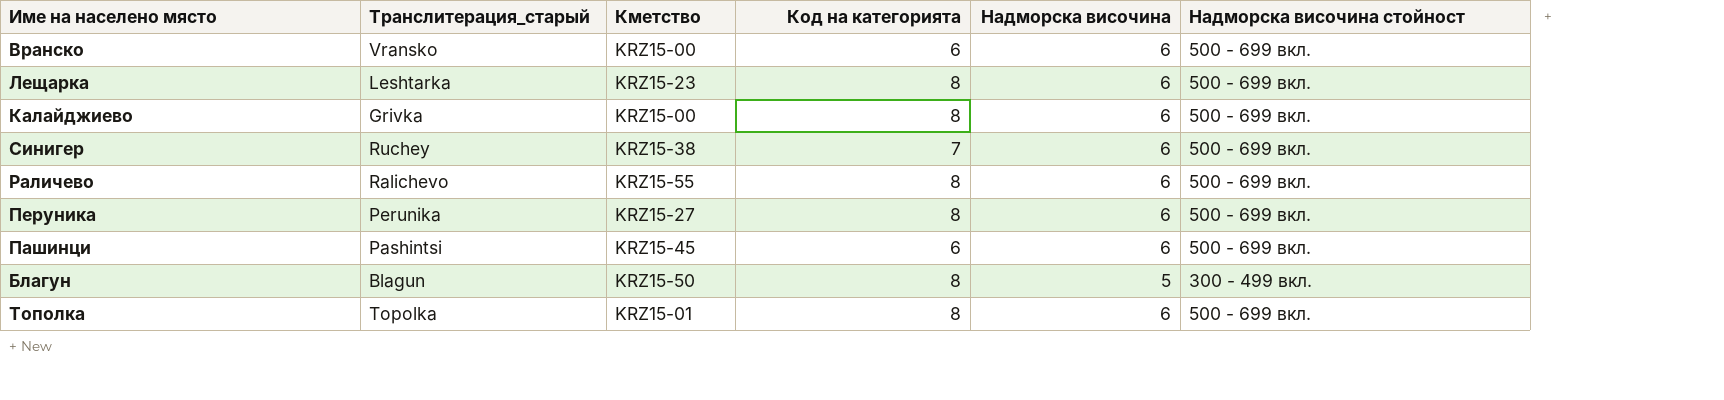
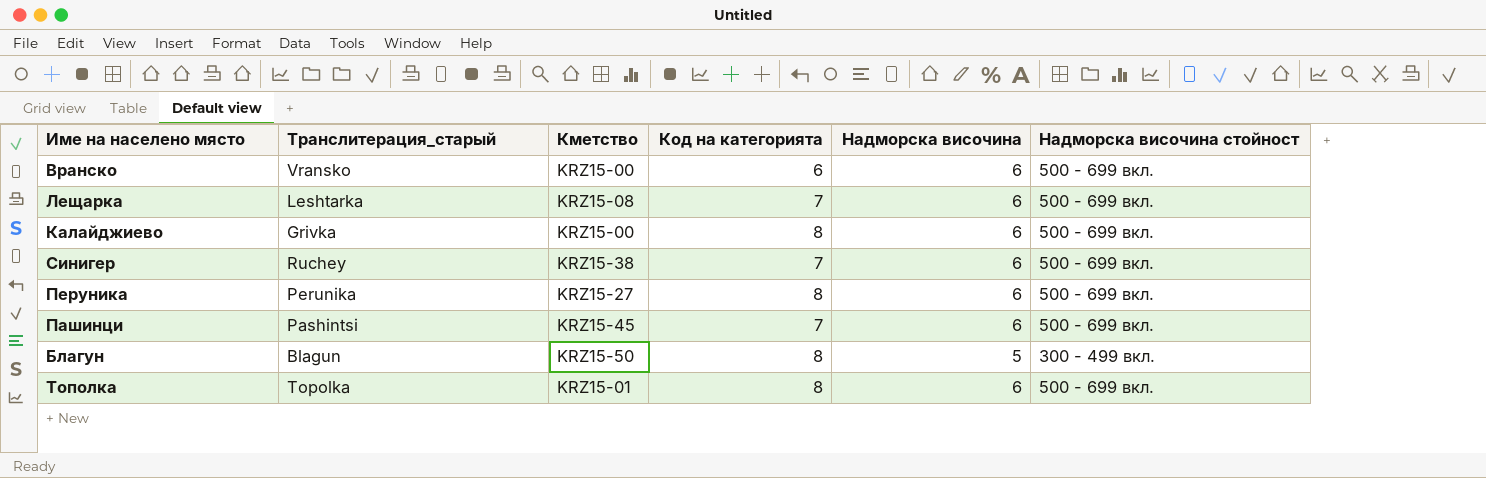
row Раличево: Ralichevo | KRZ15-55 | 8 | 6 | 500 - 699 вкл. -> none
Лещарка | Кметство: KRZ15-23 -> KRZ15-08
Лещарка | Код на категорията: 8 -> 7
Пашинци | Код на категорията: 6 -> 7

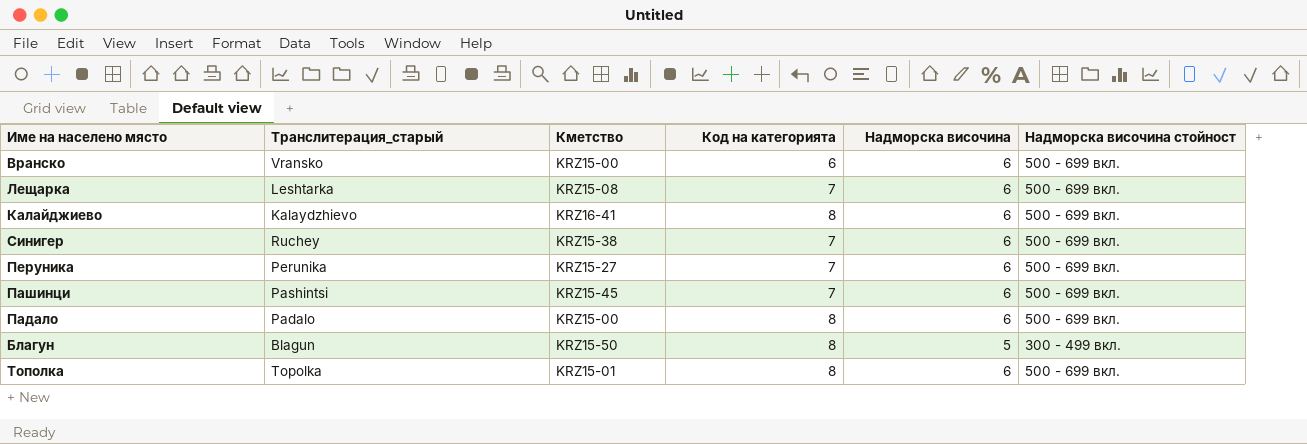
Калайджиево | Транслитерация_старый: Grivka -> Kalaydzhievo
Калайджиево | Кметство: KRZ15-00 -> KRZ16-41
Перуника | Код на категорията: 8 -> 7
row Падало: none -> Padalo | KRZ15-00 | 8 | 6 | 500 - 699 вкл.

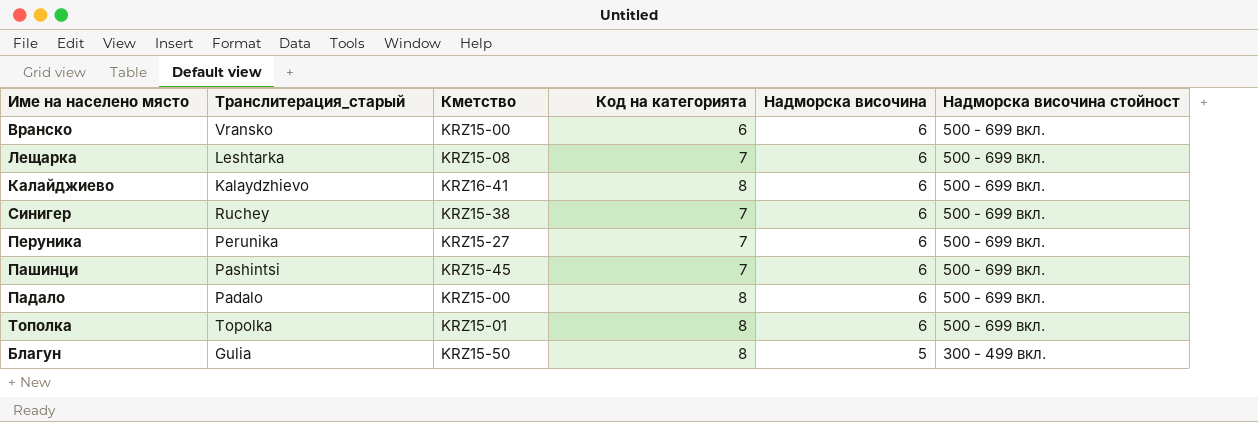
row order: none -> Надморска височина descending
Благун | Транслитерация_старый: Blagun -> Gulia

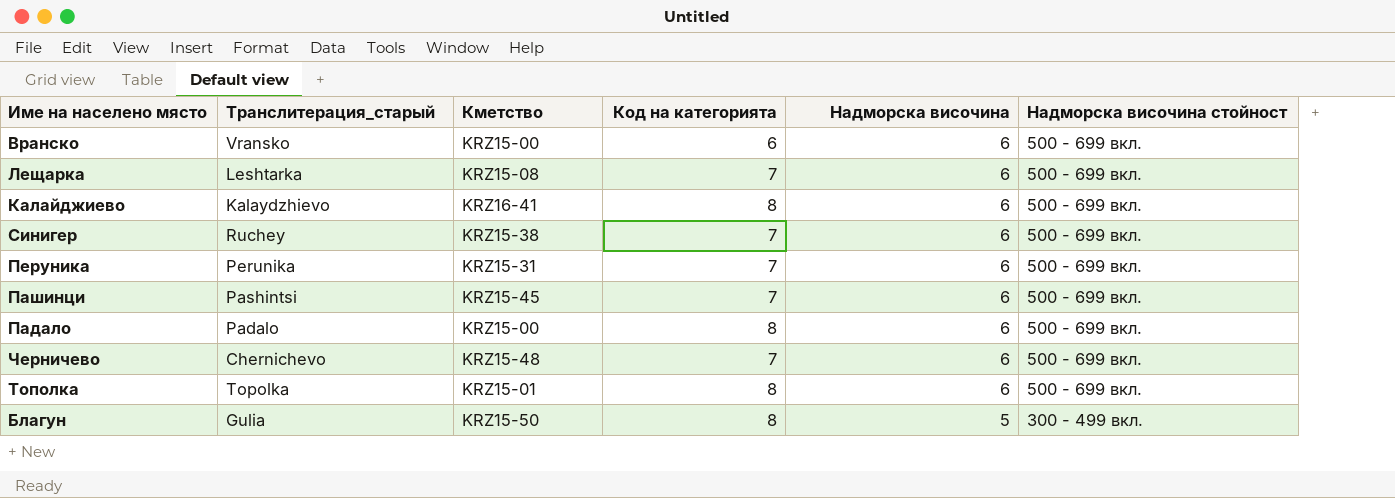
Перуника | Кметство: KRZ15-27 -> KRZ15-31
row Черничево: none -> Chernichevo | KRZ15-48 | 7 | 6 | 500 - 699 вкл.

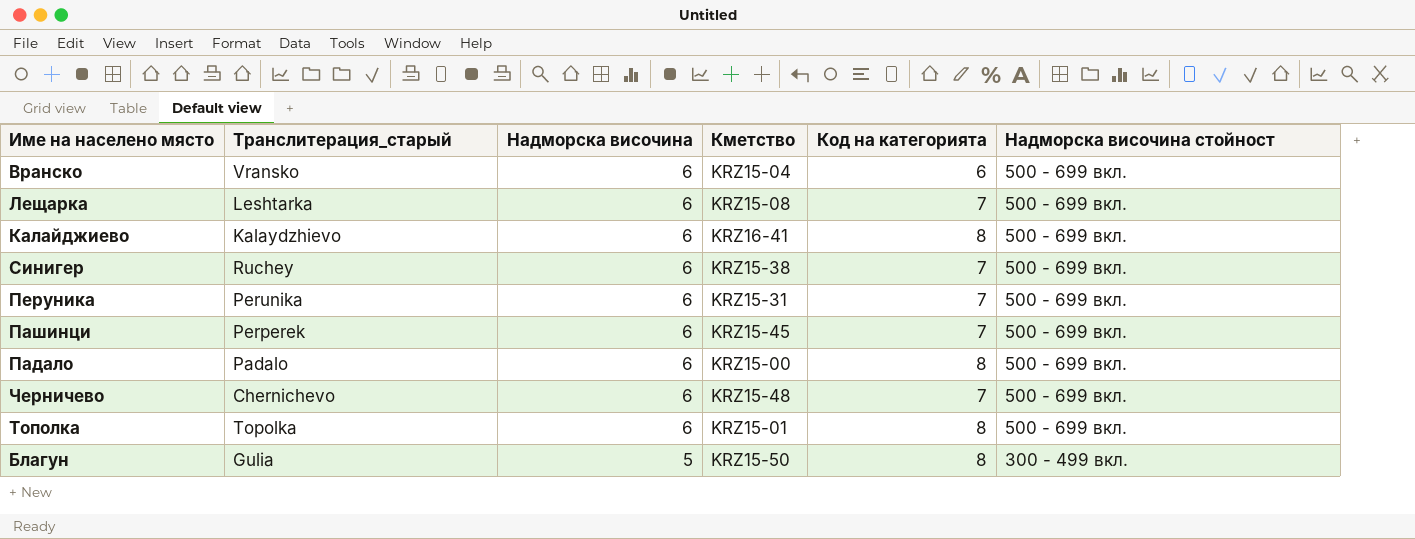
column Надморска височина | position: 5 -> 3
Вранско | Кметство: KRZ15-00 -> KRZ15-04
Пашинци | Транслитерация_старый: Pashintsi -> Perperek

